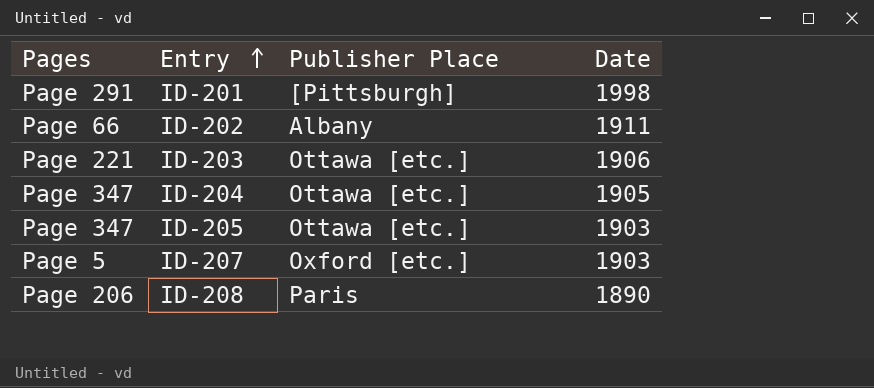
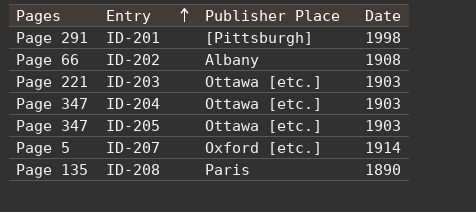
ID-202 | Date: 1911 -> 1908
ID-203 | Date: 1906 -> 1903
ID-204 | Date: 1905 -> 1903
ID-207 | Date: 1903 -> 1914
ID-208 | Pages: Page 206 -> Page 135

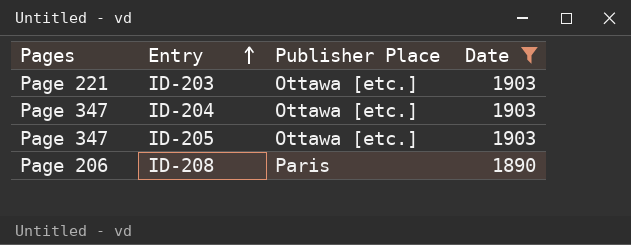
filter: none -> Date <= 1903
ID-208 | Pages: Page 135 -> Page 206

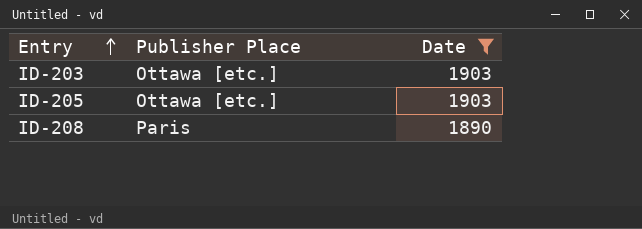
column Pages | position: 1 -> none
row ID-204: Page 347 | Ottawa [etc.] | 1903 -> none

